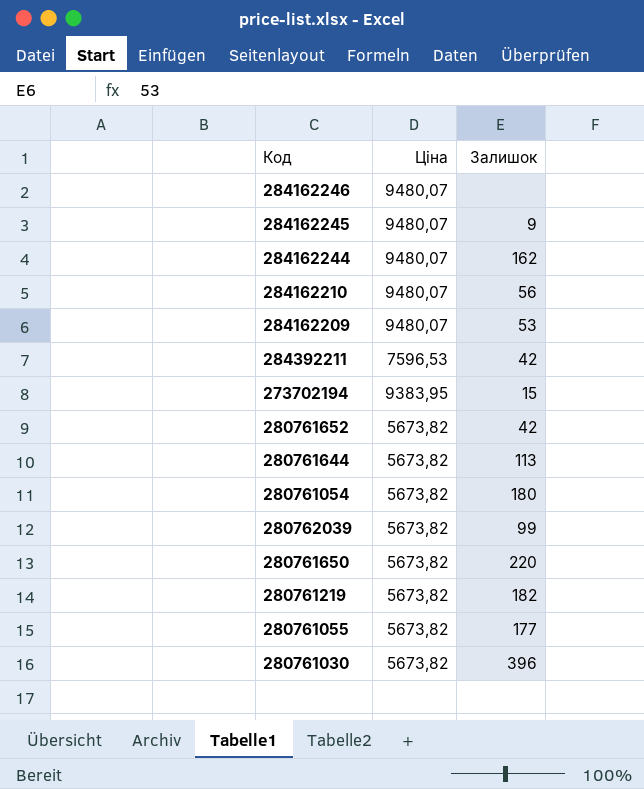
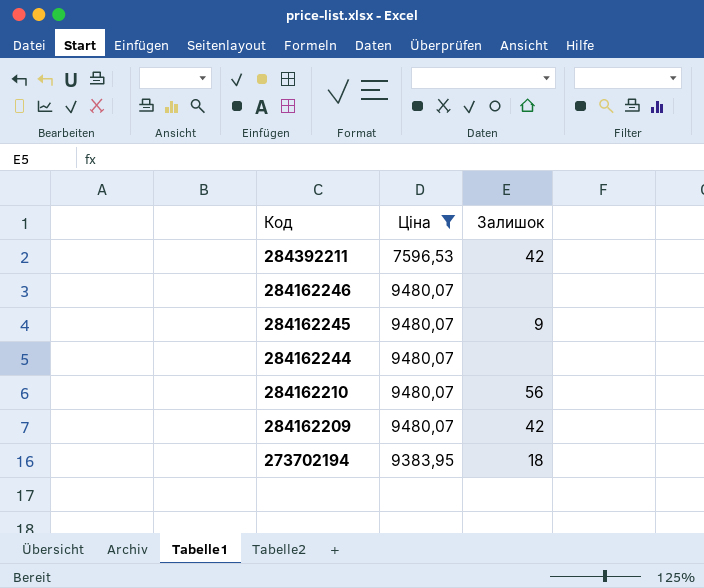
filter: none -> Ціна != 5673,82
row order: none -> Код descending
284162244 | Залишок: 162 -> none
284162209 | Залишок: 53 -> 42
273702194 | Залишок: 15 -> 18

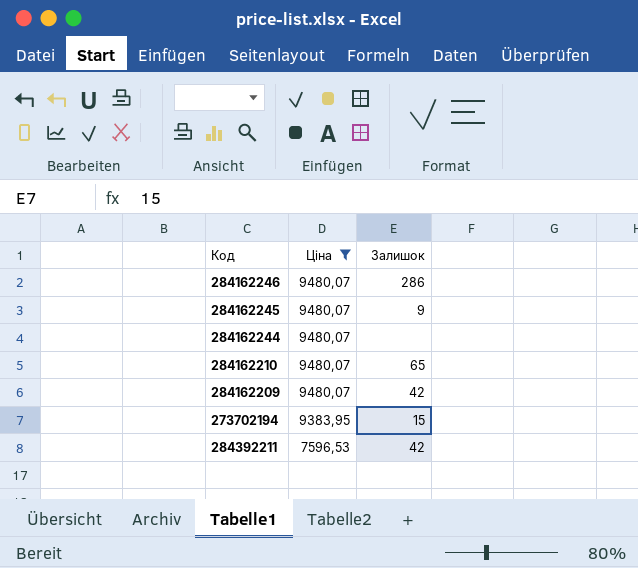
row order: Код descending -> Ціна descending
284162246 | Залишок: none -> 286
284162210 | Залишок: 56 -> 65
273702194 | Залишок: 18 -> 15

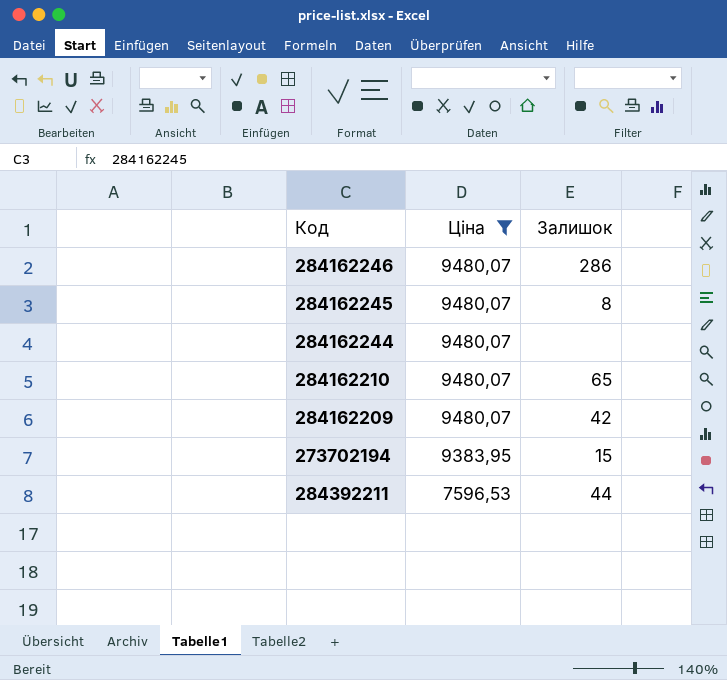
284162245 | Залишок: 9 -> 8
284392211 | Залишок: 42 -> 44

